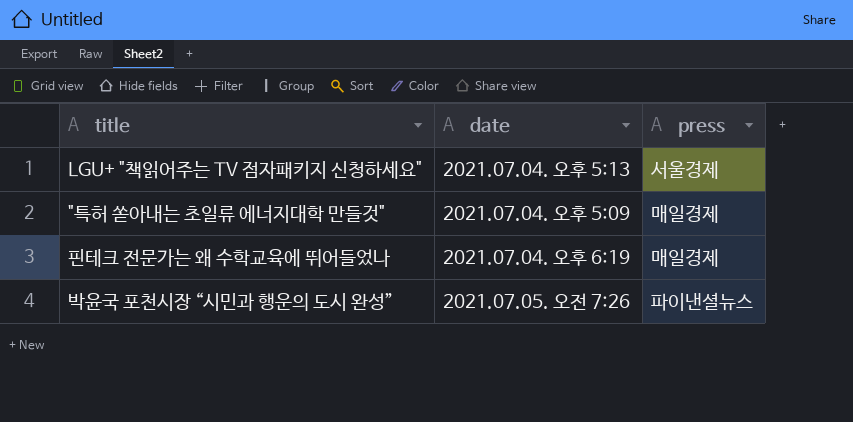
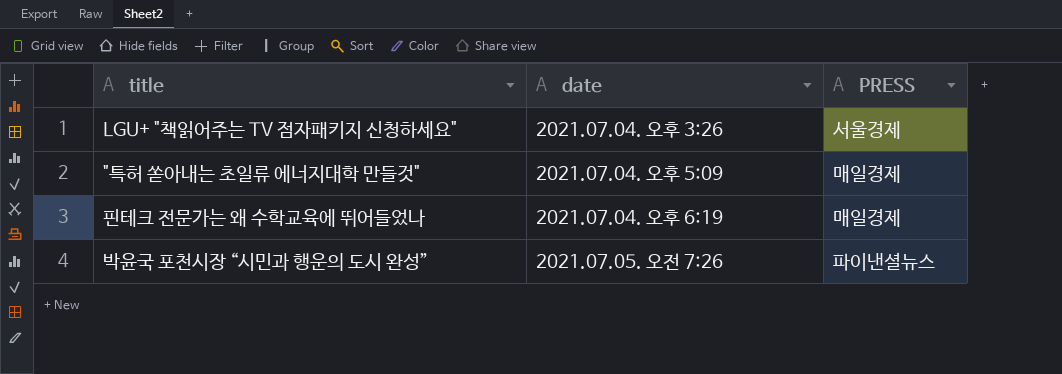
column name: press -> PRESS
LGU+ "책읽어주는 TV 점자패키지 신청하세요" | date: 2021.07.04. 오후 5:13 -> 2021.07.04. 오후 3:26

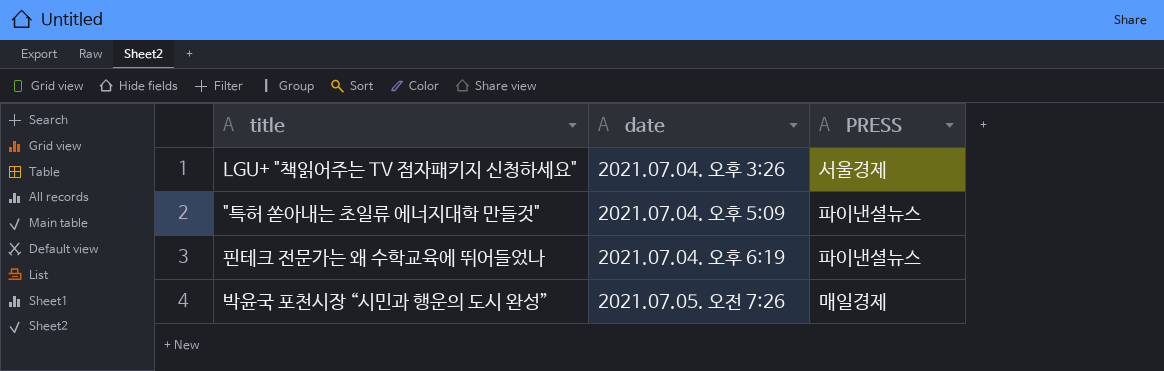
"특허 쏟아내는 초일류 에너지대학 만들것" | PRESS: 매일경제 -> 파이낸셜뉴스
핀테크 전문가는 왜 수학교육에 뛰어들었나 | PRESS: 매일경제 -> 파이낸셜뉴스
박윤국 포천시장 “시민과 행운의 도시 완성” | PRESS: 파이낸셜뉴스 -> 매일경제

